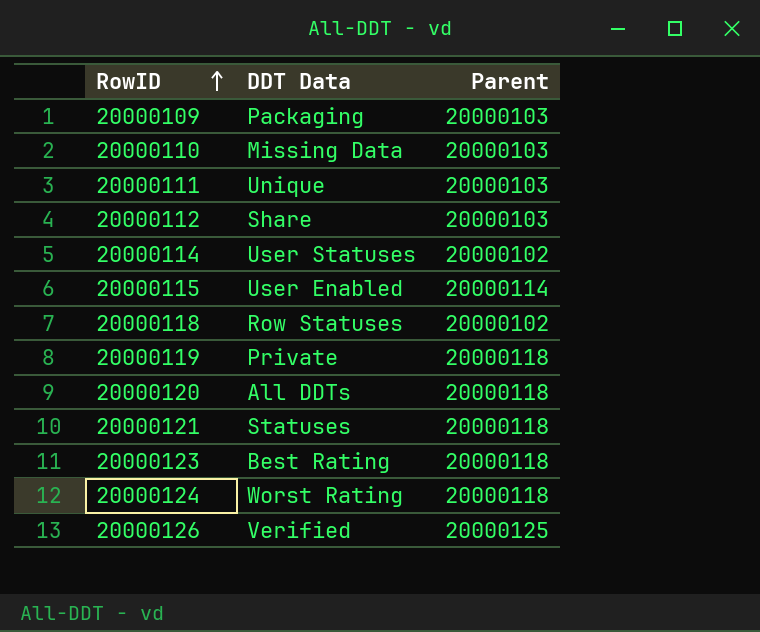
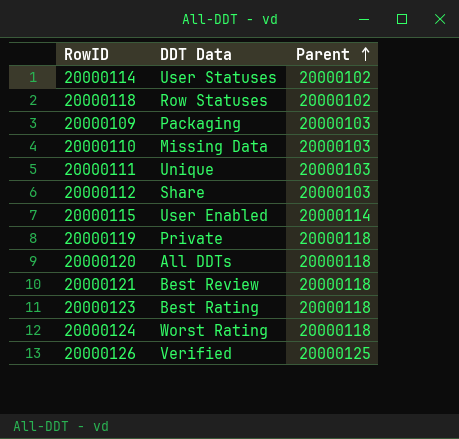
row order: RowID ascending -> Parent ascending
20000121 | DDT Data: Statuses -> Best Review

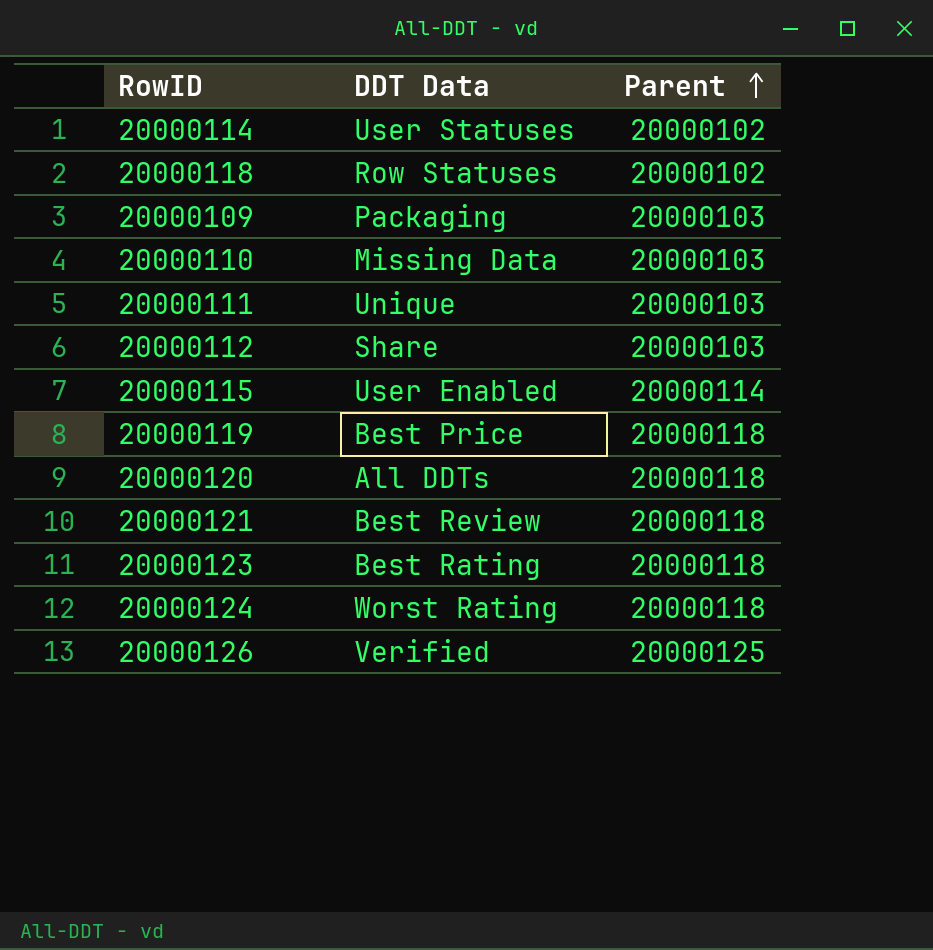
20000119 | DDT Data: Private -> Best Price

